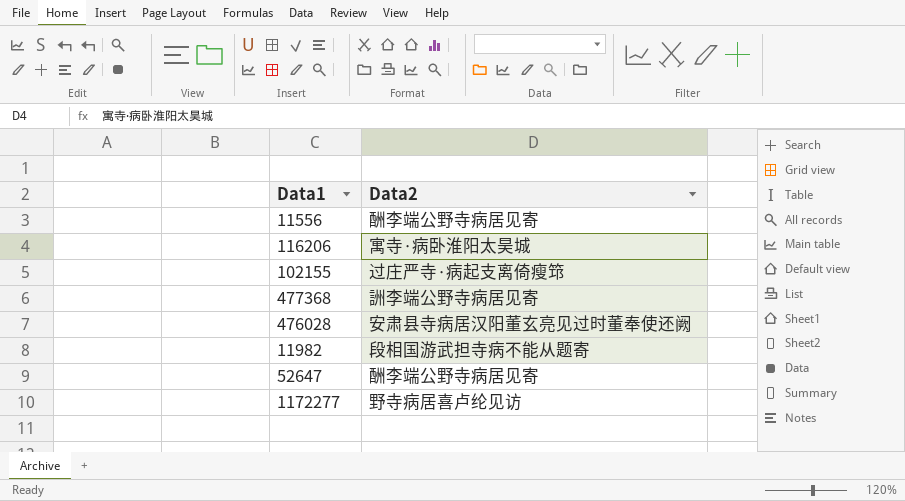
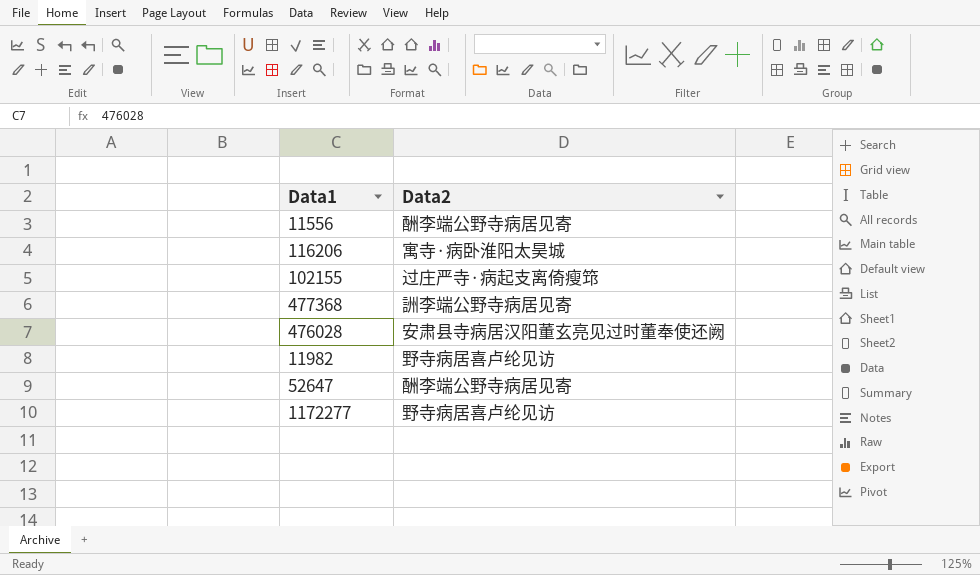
11982 | Data2: 段相国游武担寺病不能从题寄 -> 野寺病居喜卢纶见访

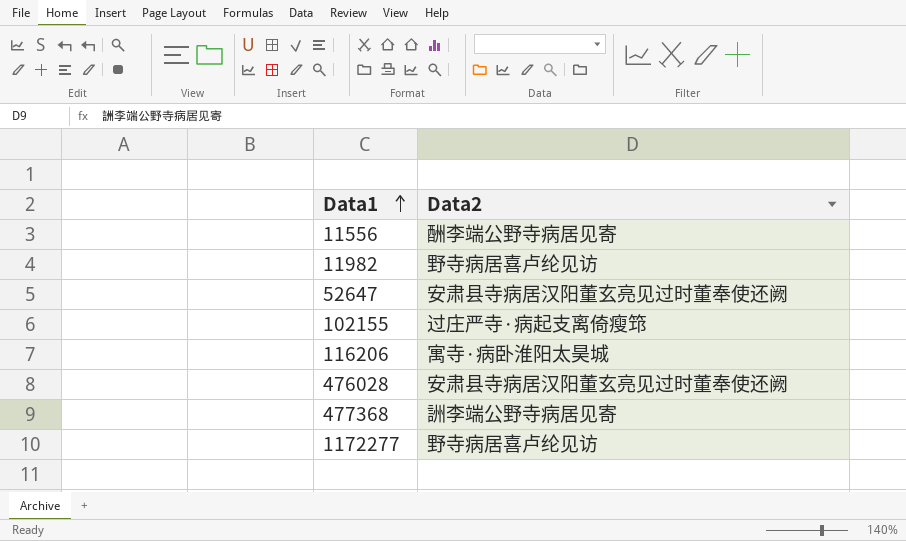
row order: none -> Data1 ascending
52647 | Data2: 酬李端公野寺病居见寄 -> 安肃县寺病居汉阳董玄亮见过时董奉使还阙

